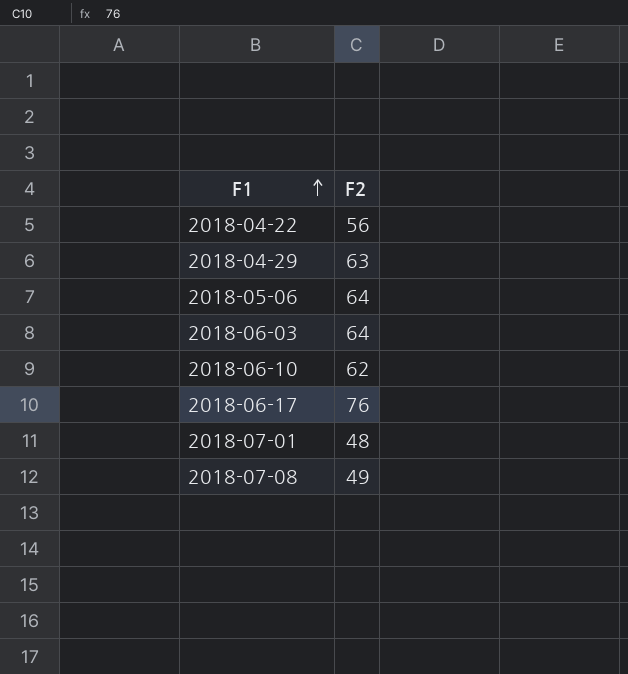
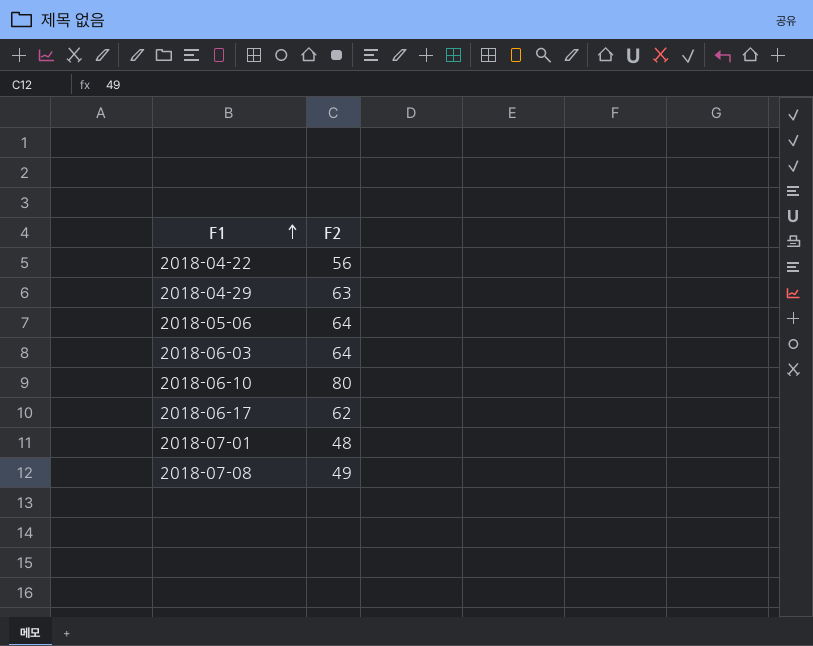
2018-06-10 | F2: 62 -> 80
2018-06-17 | F2: 76 -> 62

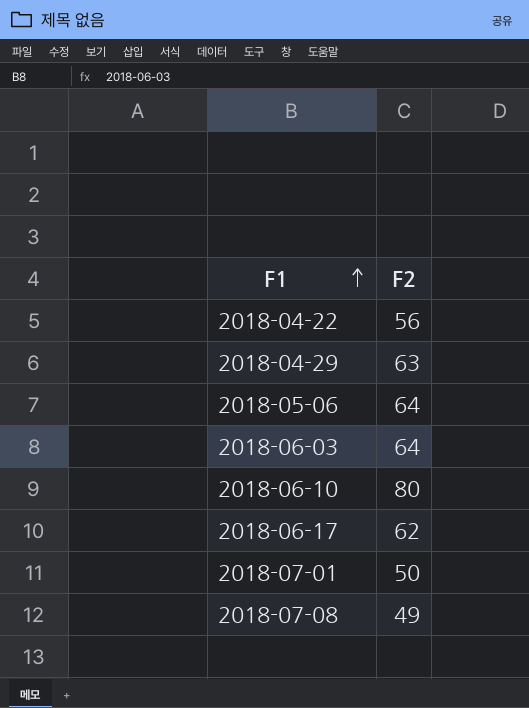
2018-07-01 | F2: 48 -> 50

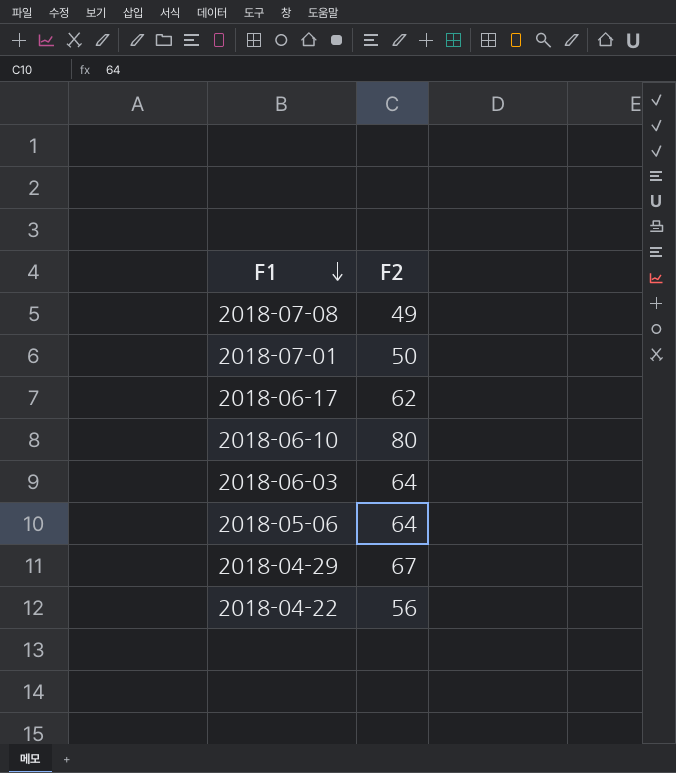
row order: F1 ascending -> F1 descending
2018-04-29 | F2: 63 -> 67

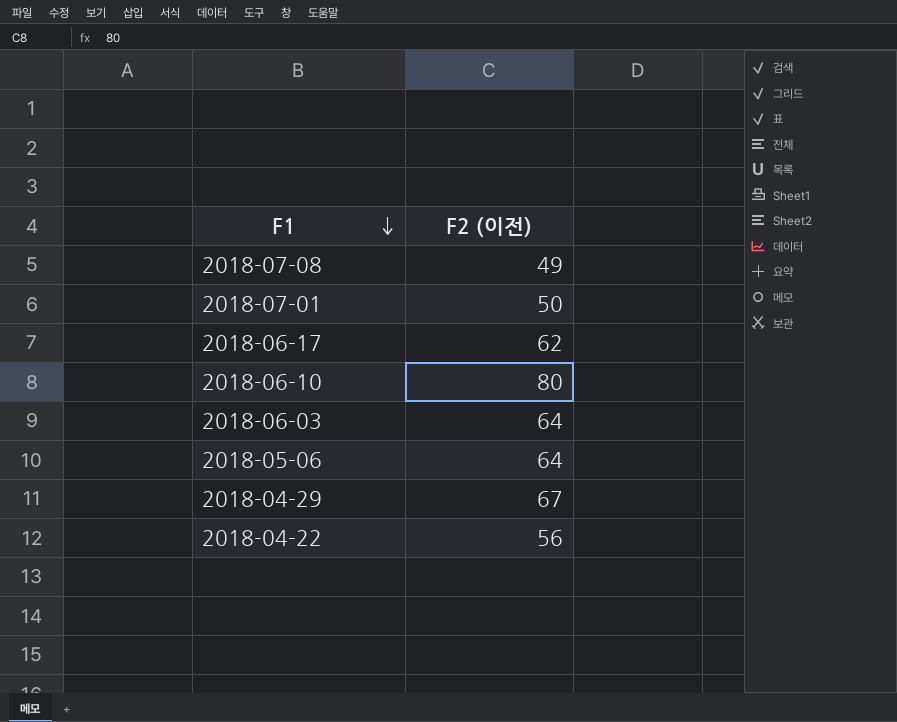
column name: F2 -> F2 (이전)

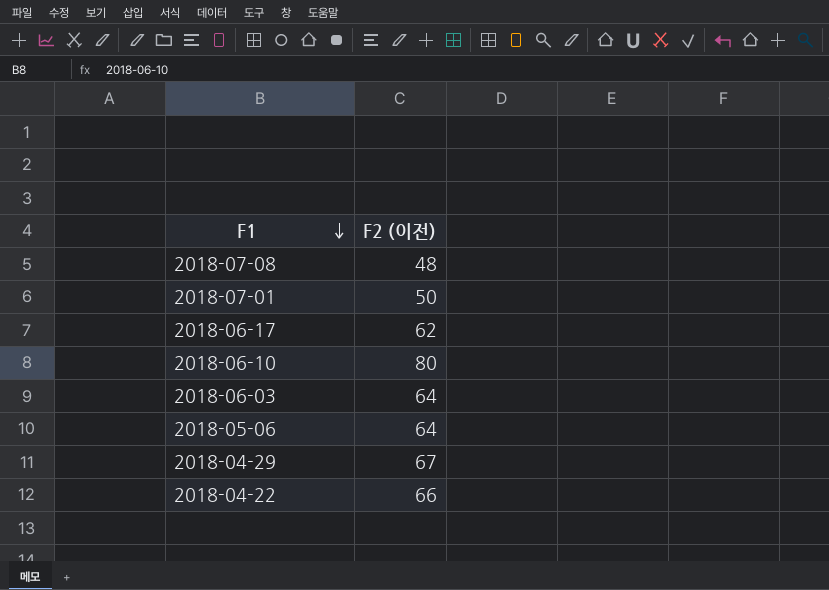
2018-07-08 | F2 (이전): 49 -> 48
2018-04-22 | F2 (이전): 56 -> 66

